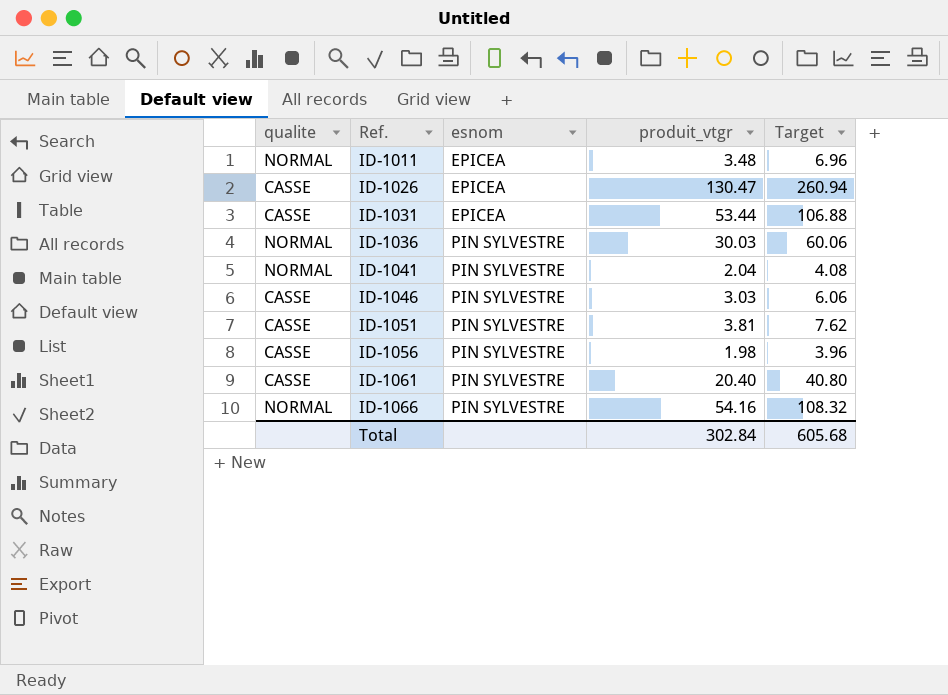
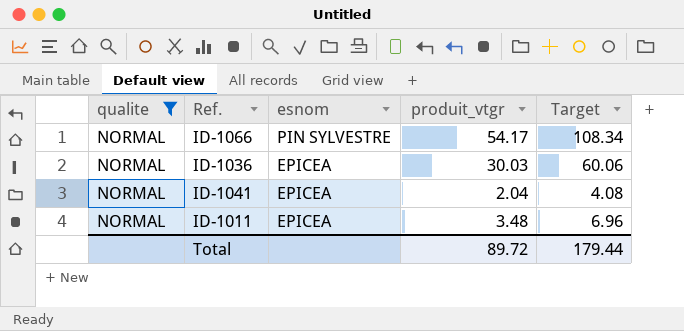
filter: none -> qualite = NORMAL
row order: Ref. ascending -> esnom descending
ID-1066 | produit_vtgr: 54.16 -> 54.17
ID-1066 | Target: 108.32 -> 108.34
ID-1036 | esnom: PIN SYLVESTRE -> EPICEA
ID-1041 | esnom: PIN SYLVESTRE -> EPICEA
Total | produit_vtgr: 302.84 -> 89.72
Total | Target: 605.68 -> 179.44

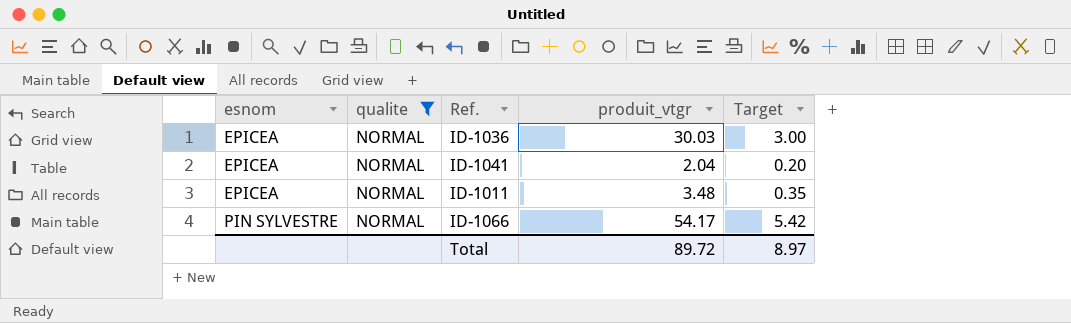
row order: esnom descending -> esnom ascending
column esnom | position: 3 -> 1
column Target | formula: [produit_vtgr] * 2 -> [produit_vtgr] * 0.1
Total | Target: 179.44 -> 8.97

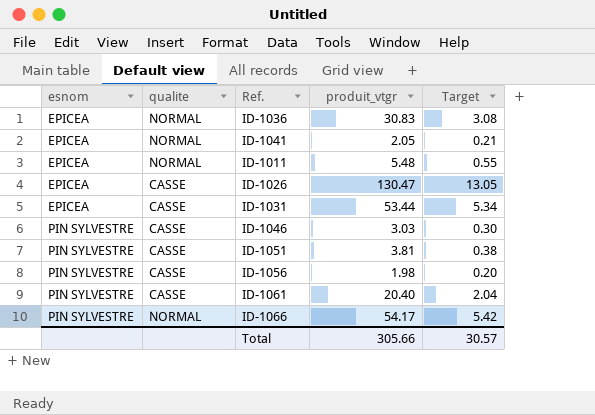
filter: qualite = NORMAL -> none
ID-1036 | produit_vtgr: 30.03 -> 30.83
ID-1036 | Target: 3.00 -> 3.08
ID-1041 | produit_vtgr: 2.04 -> 2.05
ID-1041 | Target: 0.20 -> 0.21
ID-1011 | produit_vtgr: 3.48 -> 5.48
ID-1011 | Target: 0.35 -> 0.55
Total | produit_vtgr: 89.72 -> 305.66
Total | Target: 8.97 -> 30.57

